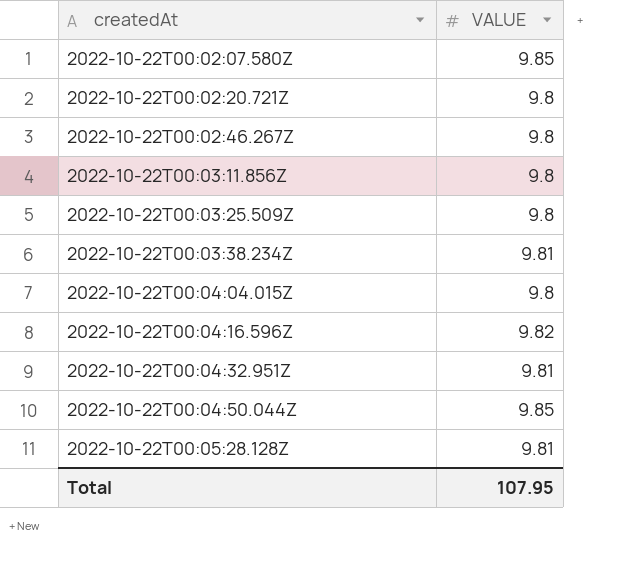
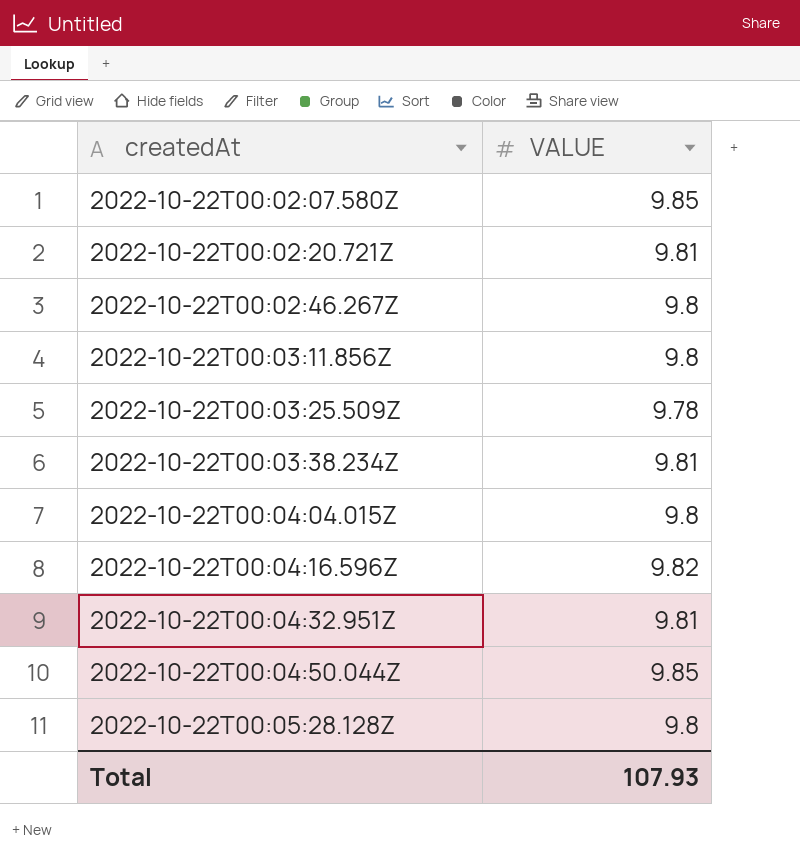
2022-10-22T00:02:20.721Z | VALUE: 9.8 -> 9.81
2022-10-22T00:03:25.509Z | VALUE: 9.8 -> 9.78
2022-10-22T00:05:28.128Z | VALUE: 9.81 -> 9.8
Total | VALUE: 107.95 -> 107.93

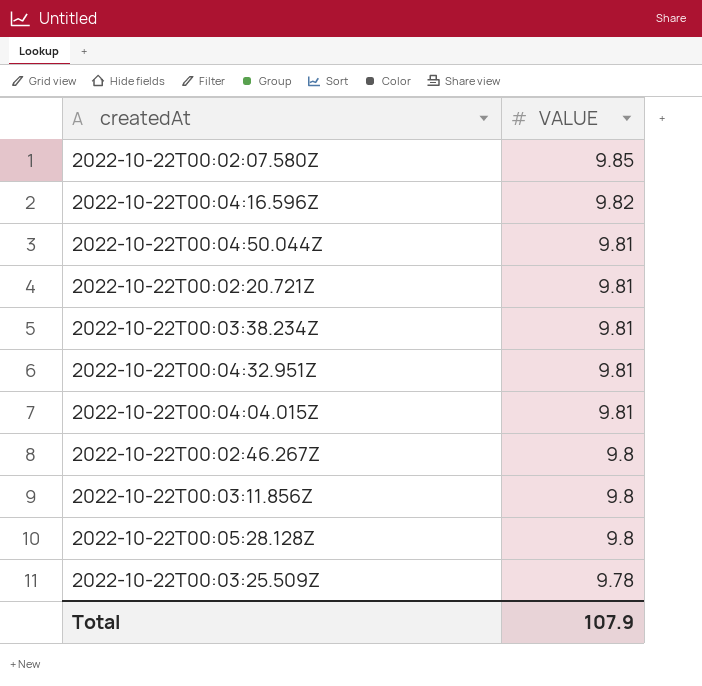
row order: createdAt ascending -> VALUE descending
2022-10-22T00:04:50.044Z | VALUE: 9.85 -> 9.81
2022-10-22T00:04:04.015Z | VALUE: 9.8 -> 9.81
Total | VALUE: 107.93 -> 107.9

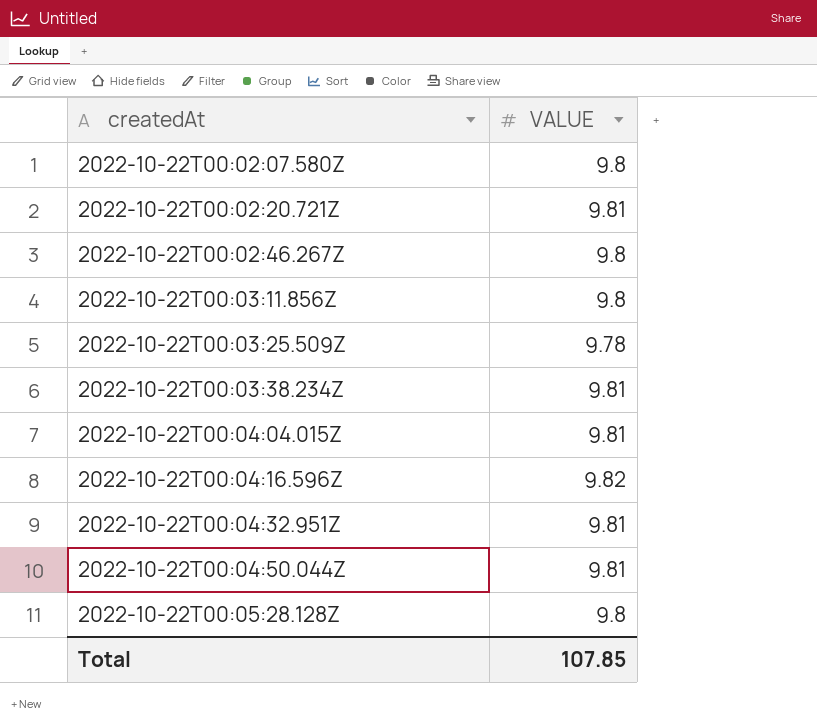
row order: VALUE descending -> createdAt ascending
2022-10-22T00:02:07.580Z | VALUE: 9.85 -> 9.8
Total | VALUE: 107.9 -> 107.85

